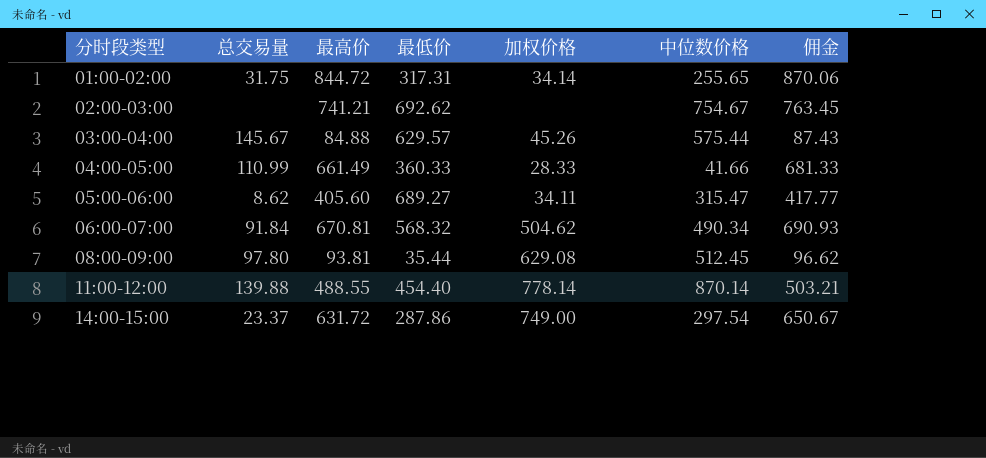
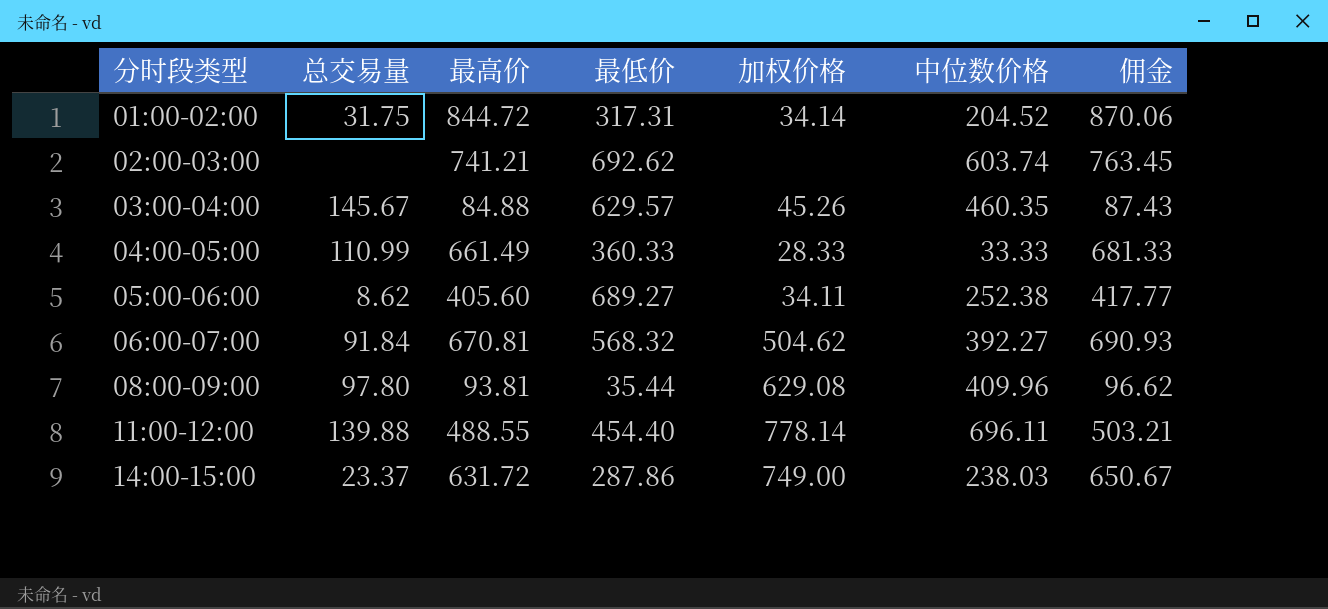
01:00-02:00 | 中位数价格: 255.65 -> 204.52
02:00-03:00 | 中位数价格: 754.67 -> 603.74
03:00-04:00 | 中位数价格: 575.44 -> 460.35
04:00-05:00 | 中位数价格: 41.66 -> 33.33
05:00-06:00 | 中位数价格: 315.47 -> 252.38
06:00-07:00 | 中位数价格: 490.34 -> 392.27
08:00-09:00 | 中位数价格: 512.45 -> 409.96
11:00-12:00 | 中位数价格: 870.14 -> 696.11
14:00-15:00 | 中位数价格: 297.54 -> 238.03

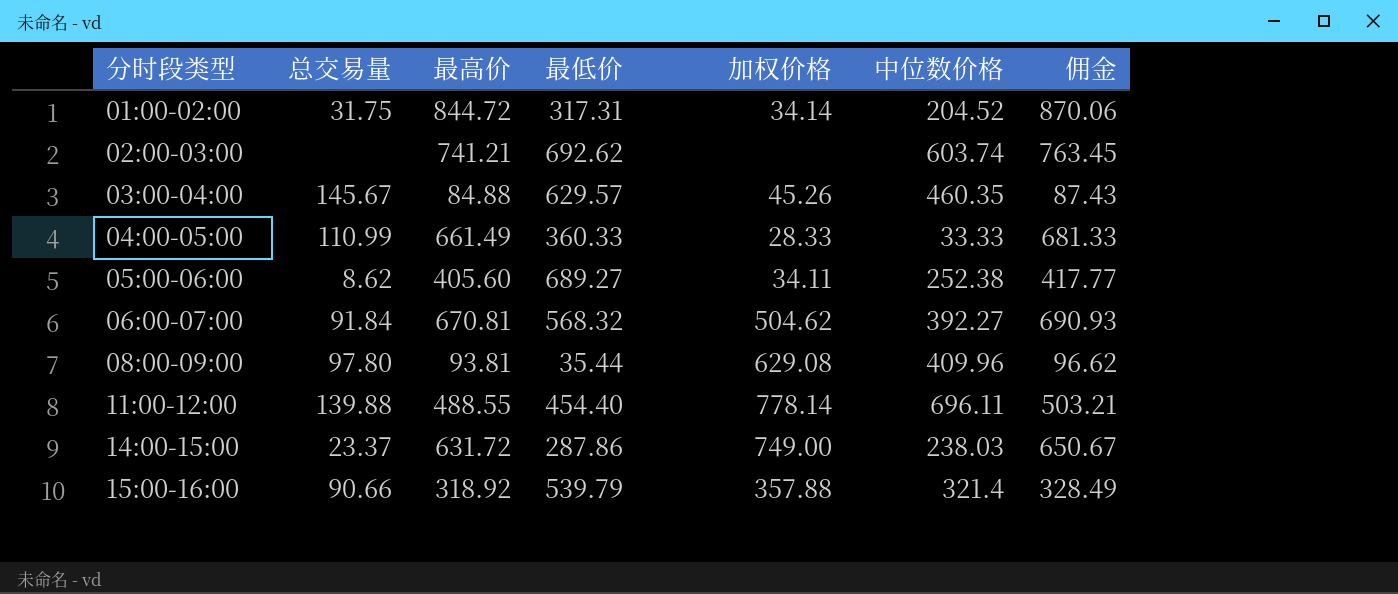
row 15:00-16:00: none -> 90.66 | 318.92 | 539.79 | 357.88 | 321.4 | 328.49

